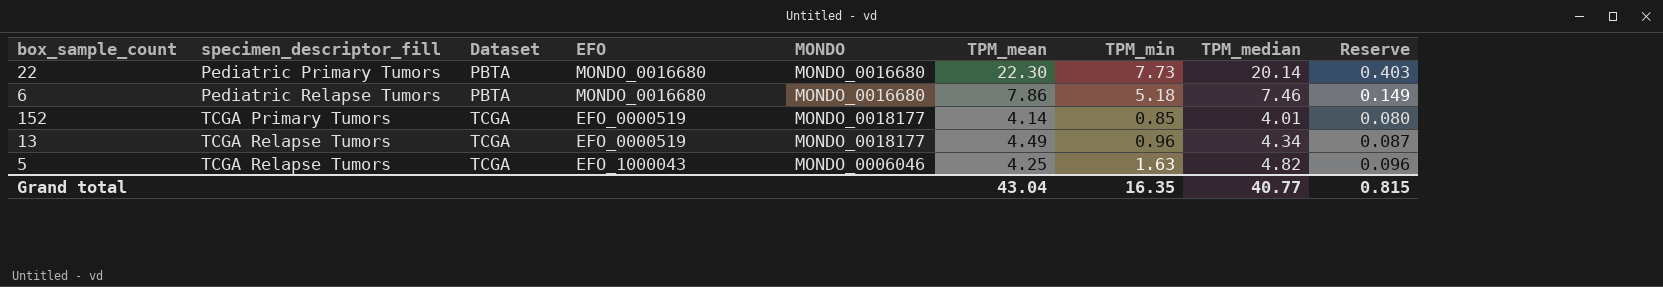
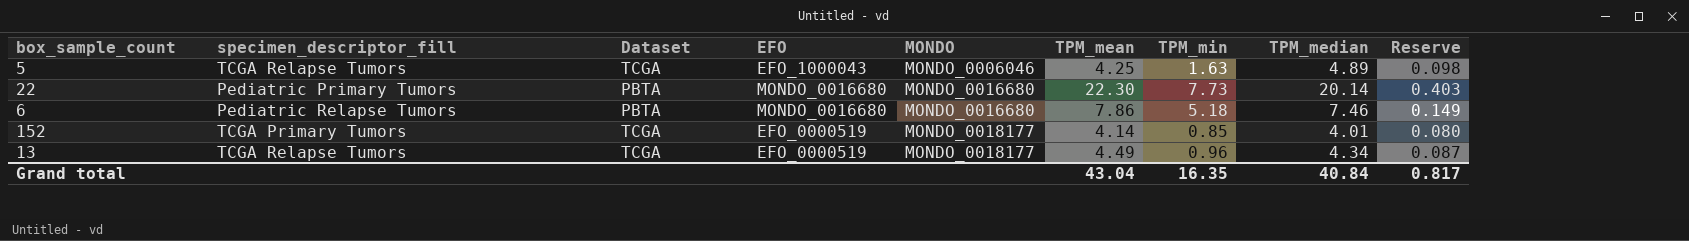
row order: specimen_descriptor_fill ascending -> MONDO ascending
5 | TPM_median: 4.82 -> 4.89
5 | Reserve: 0.096 -> 0.098
Grand total | TPM_median: 40.77 -> 40.84
Grand total | Reserve: 0.815 -> 0.817

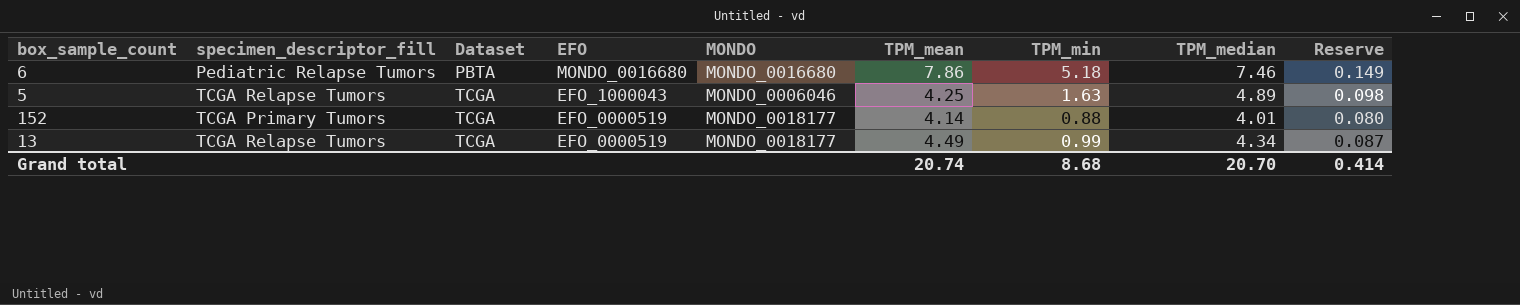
row order: MONDO ascending -> Dataset ascending
row 22: Pediatric Primary Tumors | PBTA | MONDO_0016680 | MONDO_0016680 | 22.30 | 7.73 | 20.14 | 0.403 -> none
152 | TPM_min: 0.85 -> 0.88
13 | TPM_min: 0.96 -> 0.99
Grand total | TPM_mean: 43.04 -> 20.74
Grand total | TPM_min: 16.35 -> 8.68
Grand total | TPM_median: 40.84 -> 20.70
Grand total | Reserve: 0.817 -> 0.414

